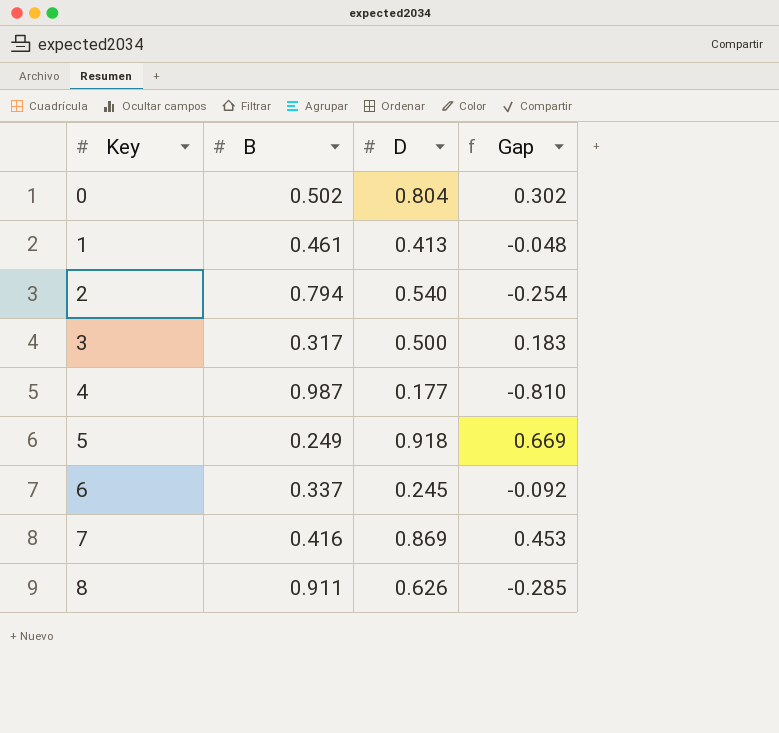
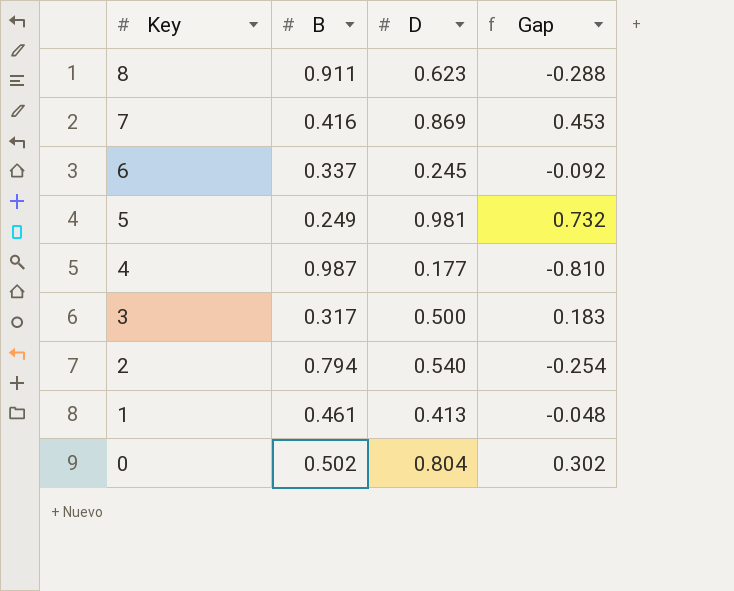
row order: Key ascending -> Key descending
8 | D: 0.626 -> 0.623
8 | Gap: -0.285 -> -0.288
5 | D: 0.918 -> 0.981
5 | Gap: 0.669 -> 0.732

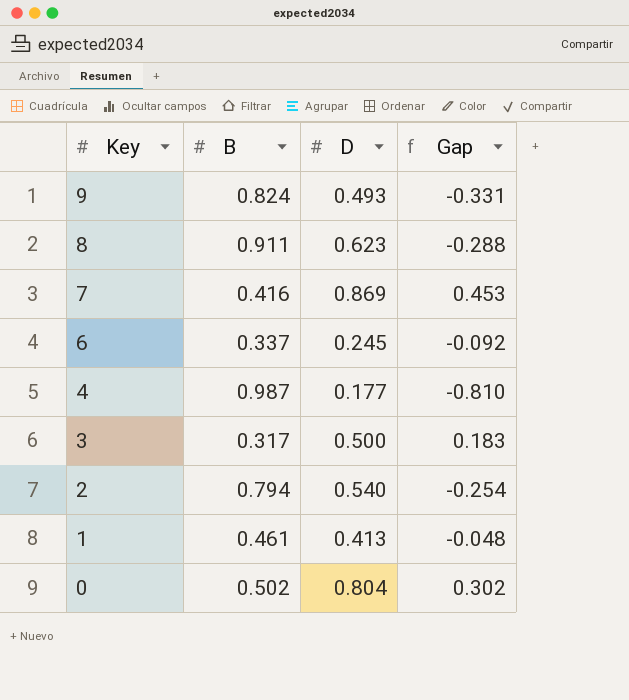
row 5: 0.249 | 0.981 | 0.732 -> none
row 9: none -> 0.824 | 0.493 | -0.331

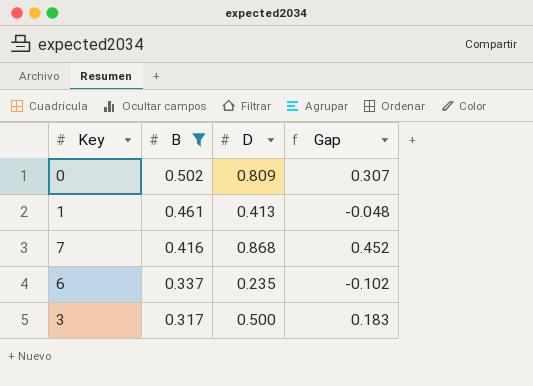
filter: none -> B <= 0.502
row order: Key descending -> B descending
0 | D: 0.804 -> 0.809
0 | Gap: 0.302 -> 0.307
7 | D: 0.869 -> 0.868
7 | Gap: 0.453 -> 0.452
6 | D: 0.245 -> 0.235
6 | Gap: -0.092 -> -0.102

